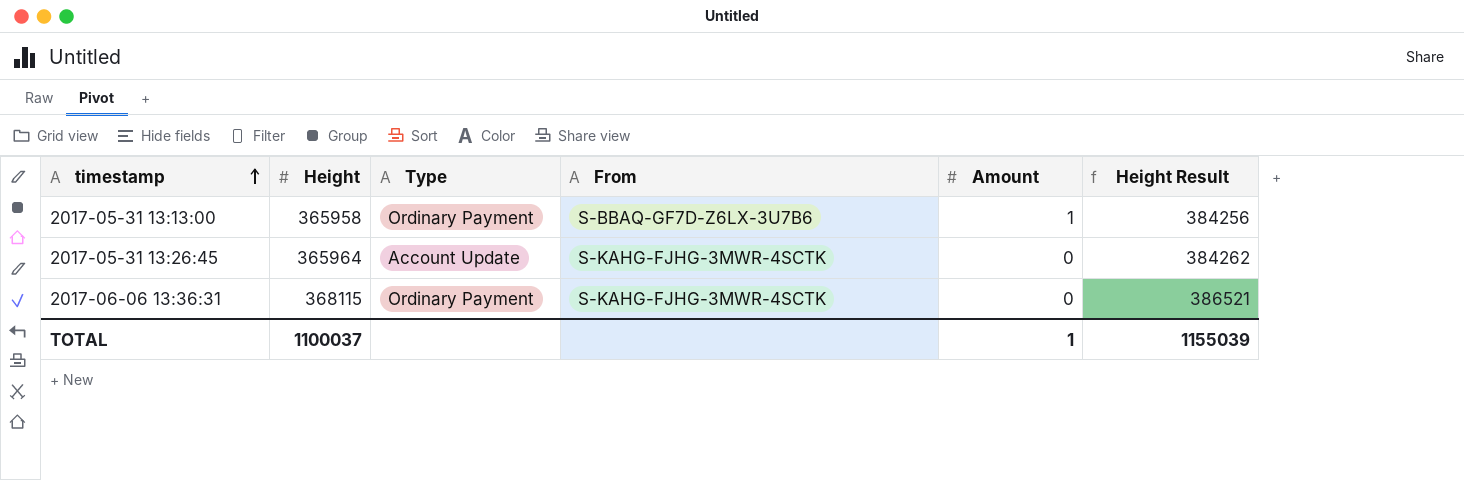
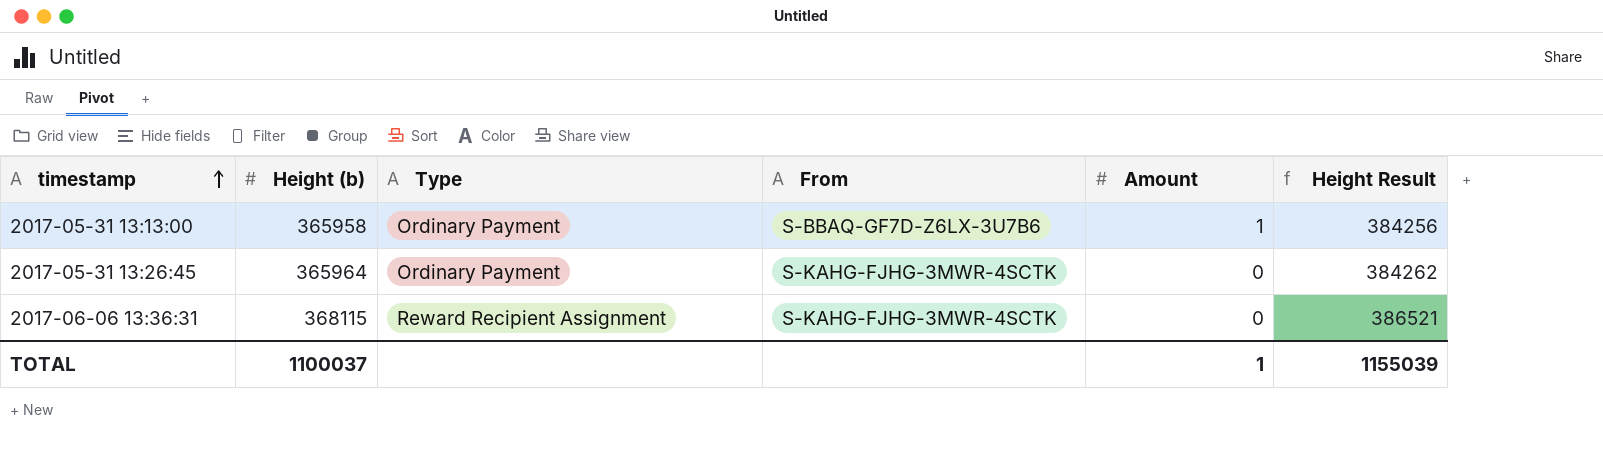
column name: Height -> Height (b)
2017-05-31 13:26:45 | Type: Account Update -> Ordinary Payment
2017-06-06 13:36:31 | Type: Ordinary Payment -> Reward Recipient Assignment

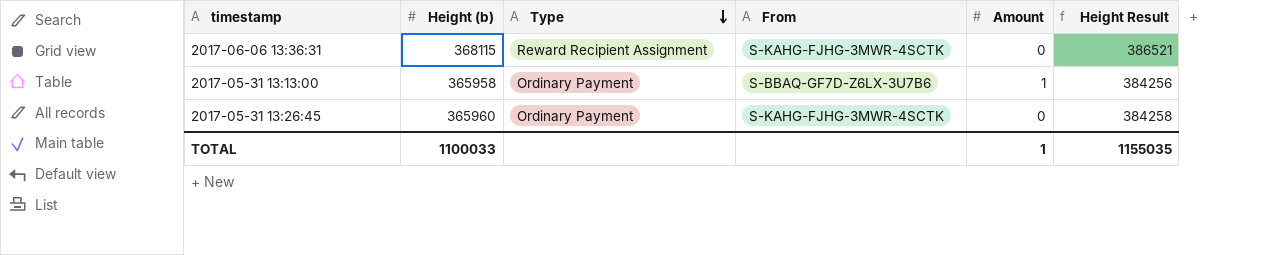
row order: timestamp ascending -> Type descending
2017-05-31 13:26:45 | Height (b): 365964 -> 365960
2017-05-31 13:26:45 | Height Result: 384262 -> 384258
TOTAL | Height (b): 1100037 -> 1100033
TOTAL | Height Result: 1155039 -> 1155035

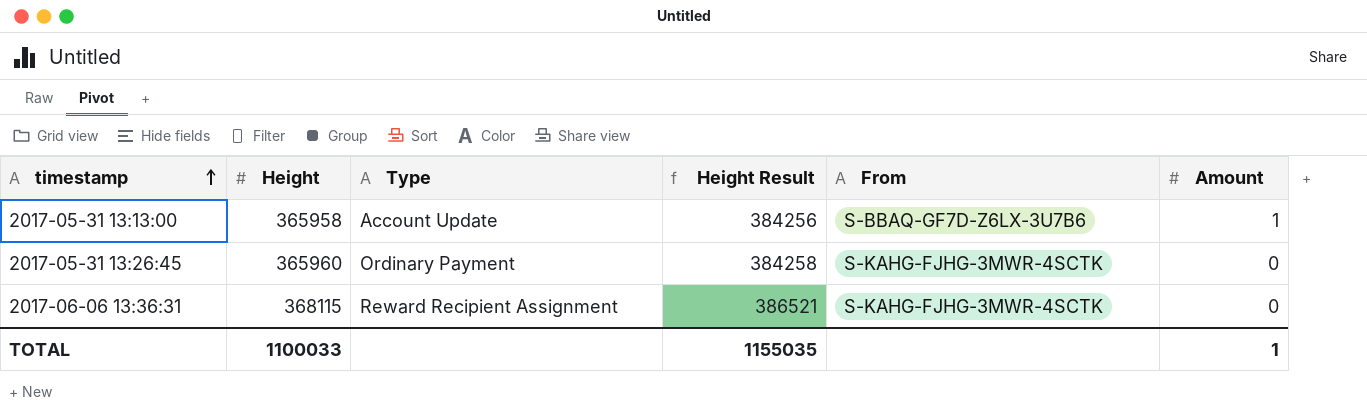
row order: Type descending -> timestamp ascending
column name: Height (b) -> Height
column Height Result | position: 6 -> 4
2017-05-31 13:13:00 | Type: Ordinary Payment -> Account Update

